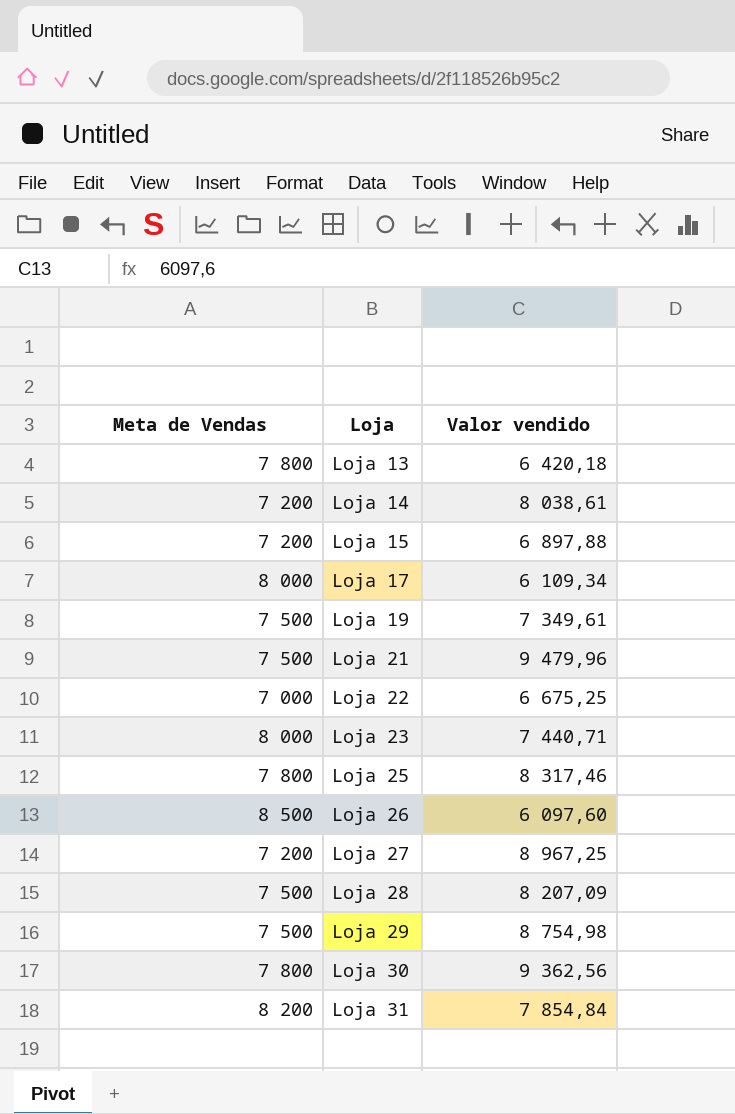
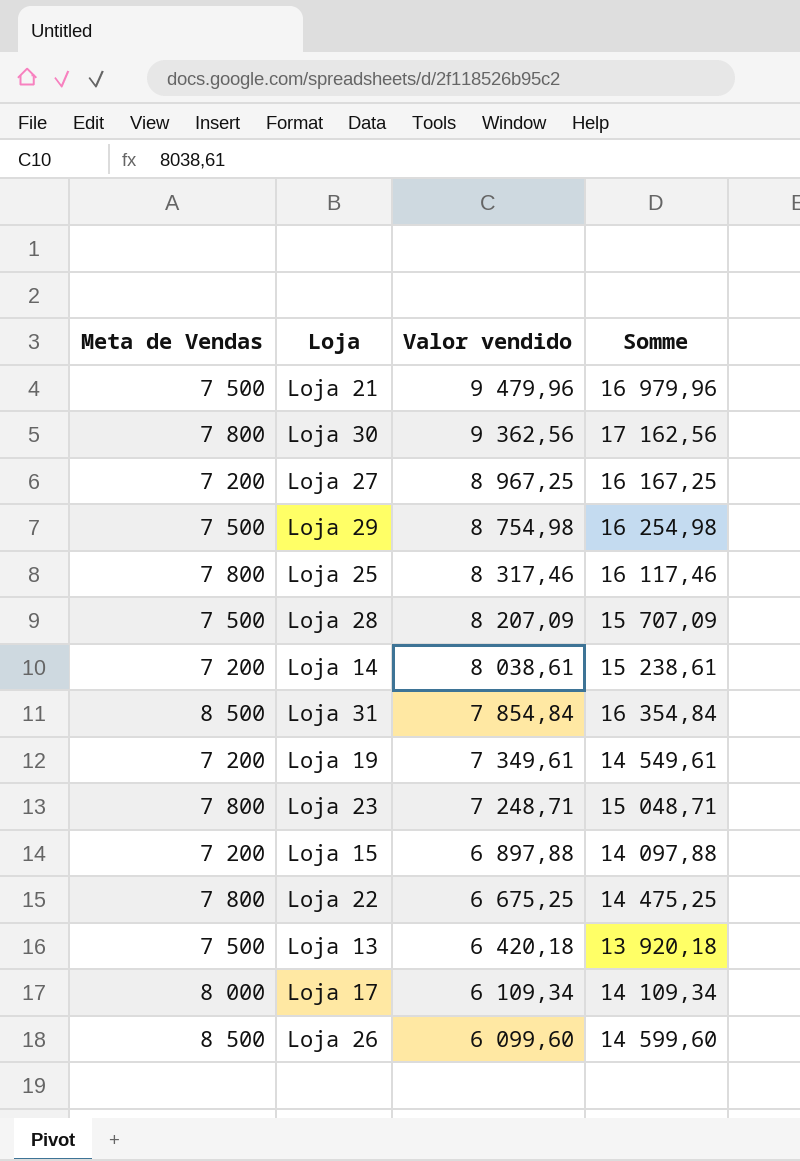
row order: Loja ascending -> Valor vendido descending
column Somme | formula: none -> [Meta de Vendas] + [Valor vendido]
Loja 31 | Meta de Vendas: 8 200 -> 8 500
Loja 19 | Meta de Vendas: 7 500 -> 7 200
Loja 23 | Meta de Vendas: 8 000 -> 7 800
Loja 23 | Valor vendido: 7 440,71 -> 7 248,71
Loja 22 | Meta de Vendas: 7 000 -> 7 800
Loja 13 | Meta de Vendas: 7 800 -> 7 500
Loja 26 | Valor vendido: 6 097,60 -> 6 099,60

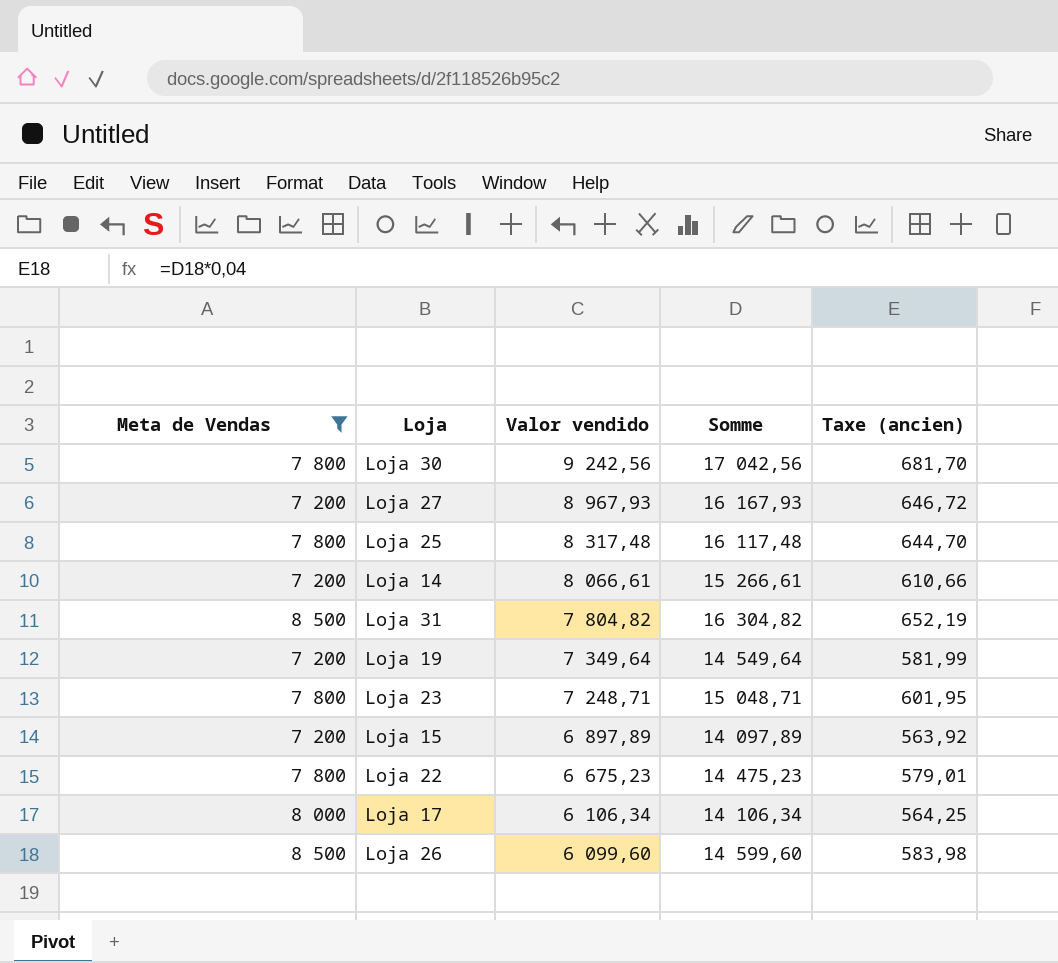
filter: none -> Meta de Vendas != 7 500
column Taxe (ancien) | formula: none -> [Somme] * 0,04
Loja 30 | Valor vendido: 9 362,56 -> 9 242,56
Loja 30 | Somme: 17 162,56 -> 17 042,56
Loja 27 | Valor vendido: 8 967,25 -> 8 967,93
Loja 27 | Somme: 16 167,25 -> 16 167,93
Loja 25 | Valor vendido: 8 317,46 -> 8 317,48
Loja 25 | Somme: 16 117,46 -> 16 117,48
Loja 14 | Valor vendido: 8 038,61 -> 8 066,61
Loja 14 | Somme: 15 238,61 -> 15 266,61
Loja 31 | Valor vendido: 7 854,84 -> 7 804,82
Loja 31 | Somme: 16 354,84 -> 16 304,82
Loja 19 | Valor vendido: 7 349,61 -> 7 349,64
Loja 19 | Somme: 14 549,61 -> 14 549,64
Loja 15 | Valor vendido: 6 897,88 -> 6 897,89
Loja 15 | Somme: 14 097,88 -> 14 097,89
Loja 22 | Valor vendido: 6 675,25 -> 6 675,23
Loja 22 | Somme: 14 475,25 -> 14 475,23
Loja 17 | Valor vendido: 6 109,34 -> 6 106,34
Loja 17 | Somme: 14 109,34 -> 14 106,34

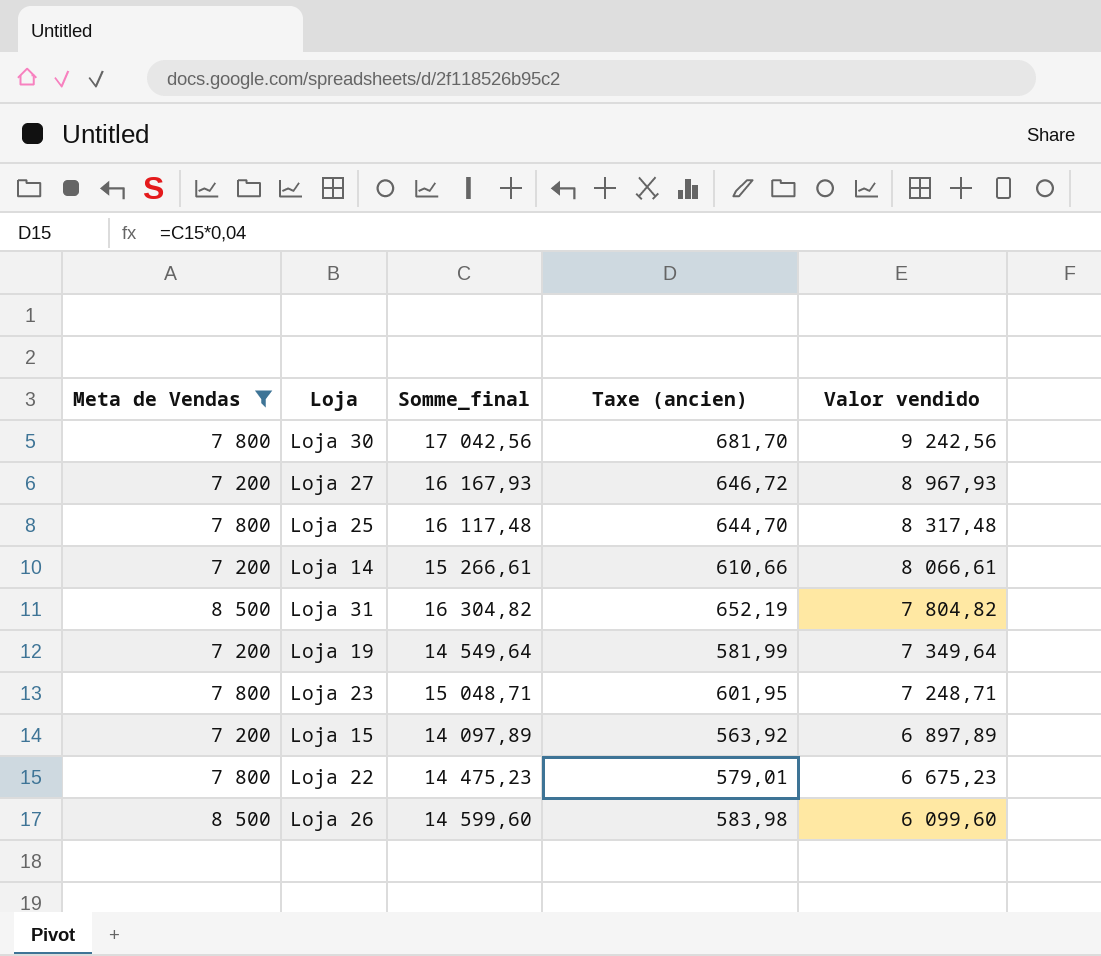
column name: Somme -> Somme_final
column Valor vendido | position: 3 -> 5
row Loja 17: 8 000 | 6 106,34 | 14 106,34 | 564,25 -> none

